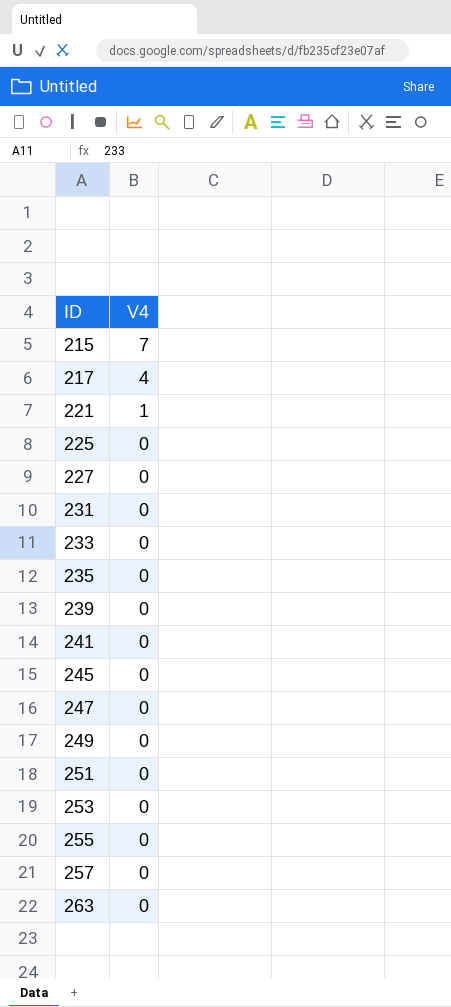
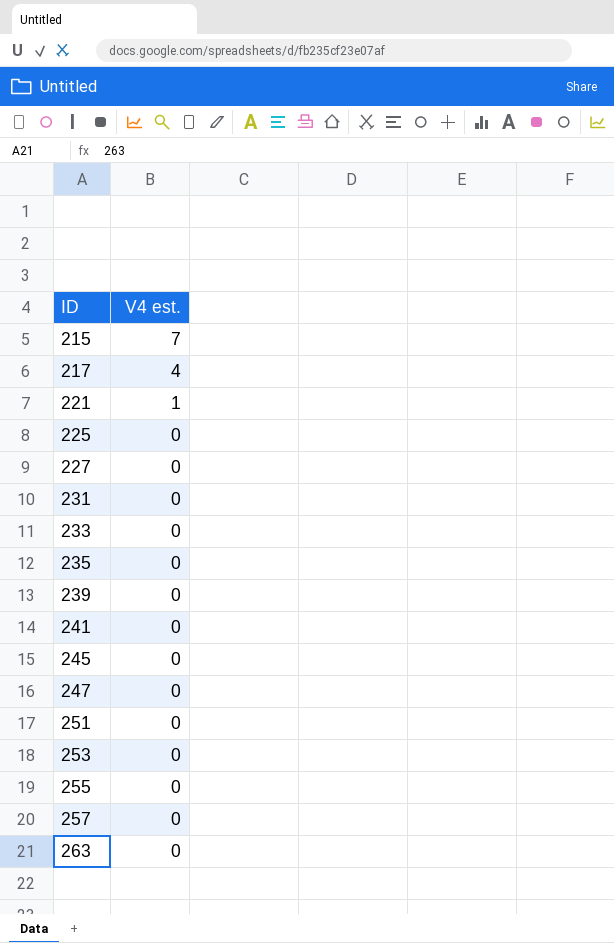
column name: V4 -> V4 est.
row 249: 0 -> none

